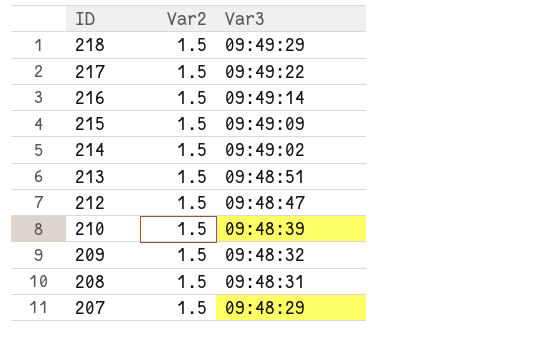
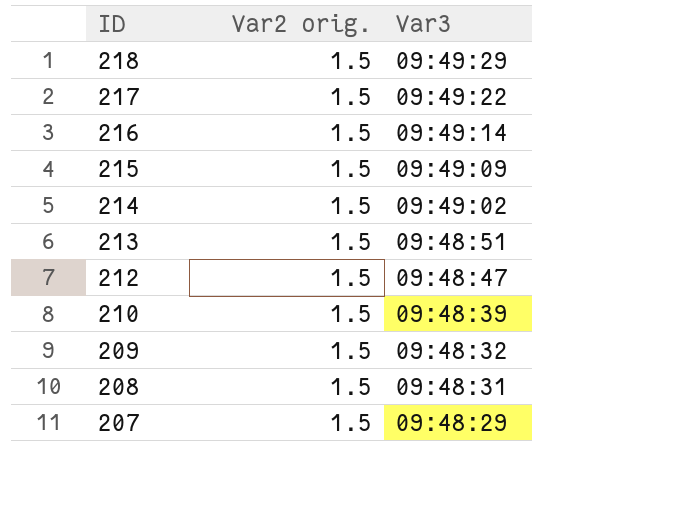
column name: Var2 -> Var2 orig.

